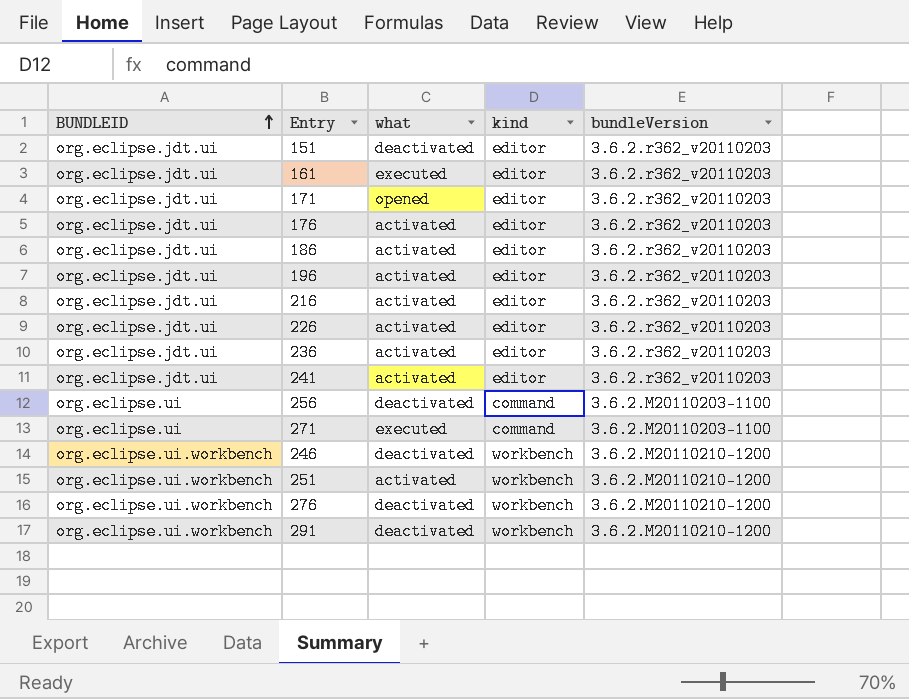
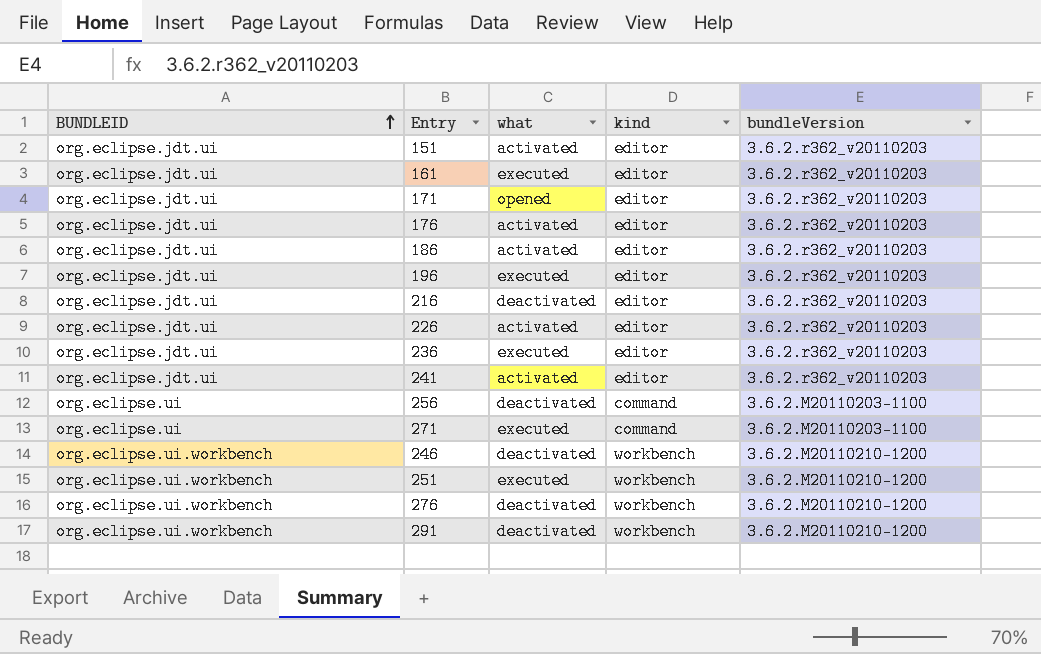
151 | what: deactivated -> activated
196 | what: activated -> executed
216 | what: activated -> deactivated
236 | what: activated -> executed
251 | what: activated -> executed

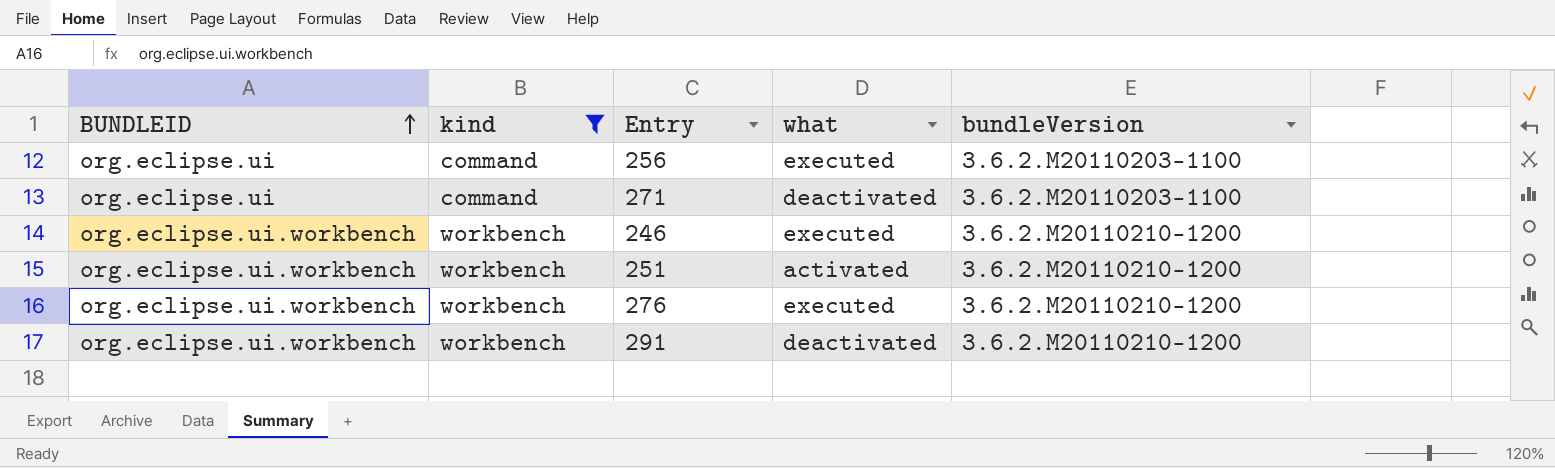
filter: none -> kind != editor
column kind | position: 4 -> 2
256 | what: deactivated -> executed
271 | what: executed -> deactivated
246 | what: deactivated -> executed
251 | what: executed -> activated
276 | what: deactivated -> executed

